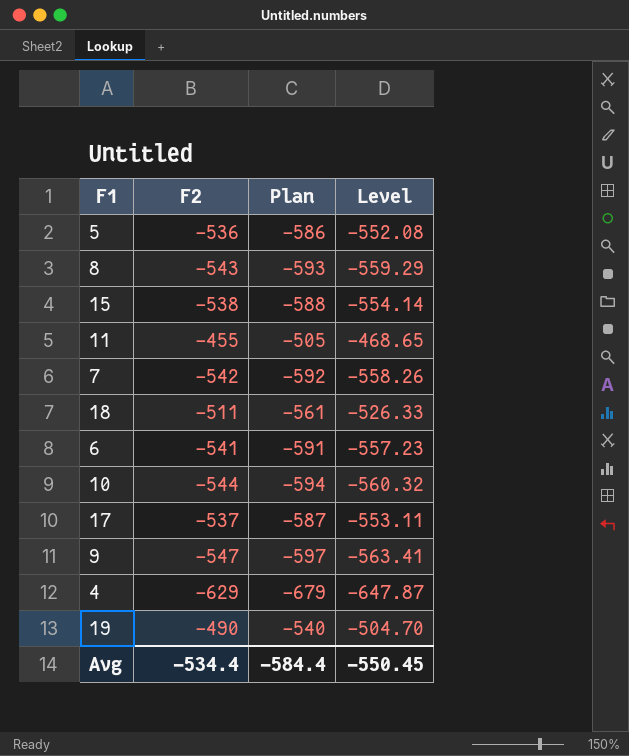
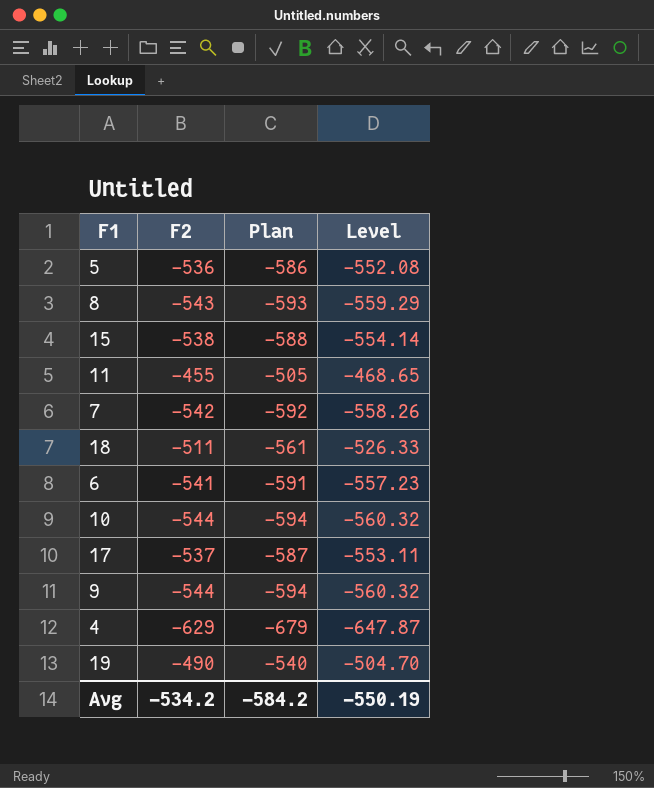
9 | F2: -547 -> -544
9 | Plan: -597 -> -594
9 | Level: -563.41 -> -560.32
Avg | F2: -534.4 -> -534.2
Avg | Plan: -584.4 -> -584.2
Avg | Level: -550.45 -> -550.19

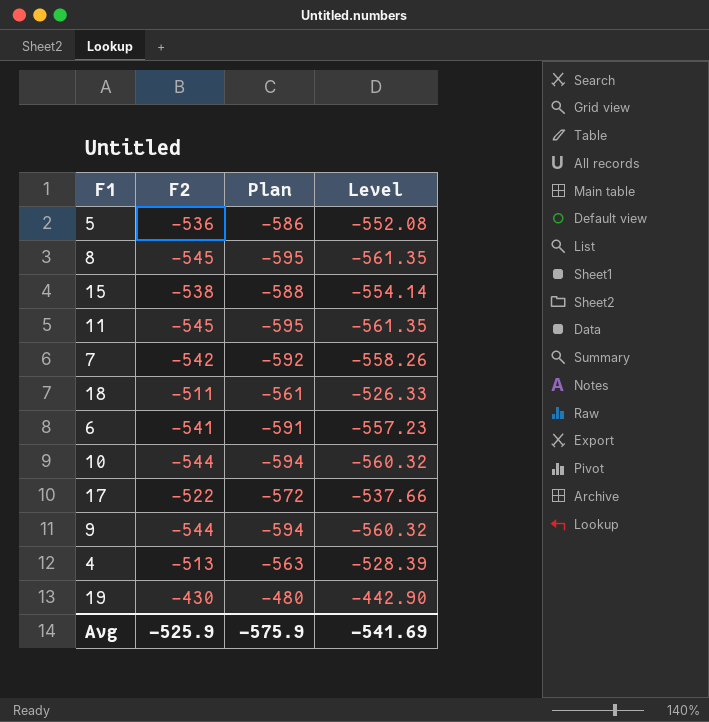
8 | F2: -543 -> -545
8 | Plan: -593 -> -595
8 | Level: -559.29 -> -561.35
11 | F2: -455 -> -545
11 | Plan: -505 -> -595
11 | Level: -468.65 -> -561.35
17 | F2: -537 -> -522
17 | Plan: -587 -> -572
17 | Level: -553.11 -> -537.66
4 | F2: -629 -> -513
4 | Plan: -679 -> -563
4 | Level: -647.87 -> -528.39
19 | F2: -490 -> -430
19 | Plan: -540 -> -480
19 | Level: -504.70 -> -442.90
Avg | F2: -534.2 -> -525.9
Avg | Plan: -584.2 -> -575.9
Avg | Level: -550.19 -> -541.69

